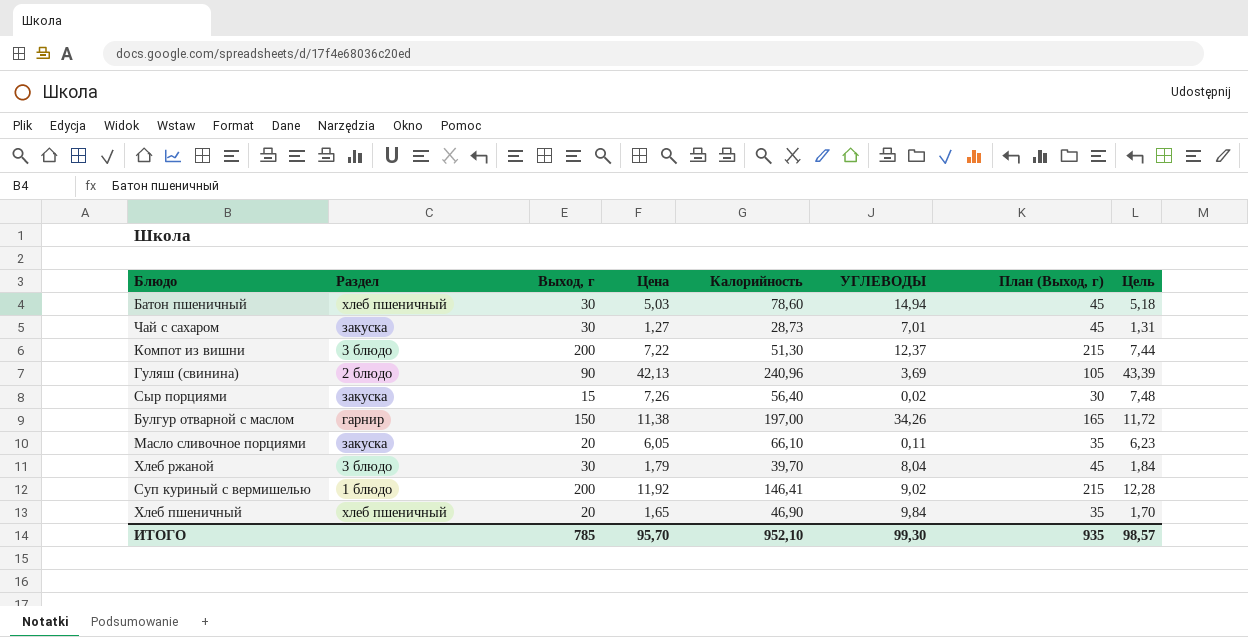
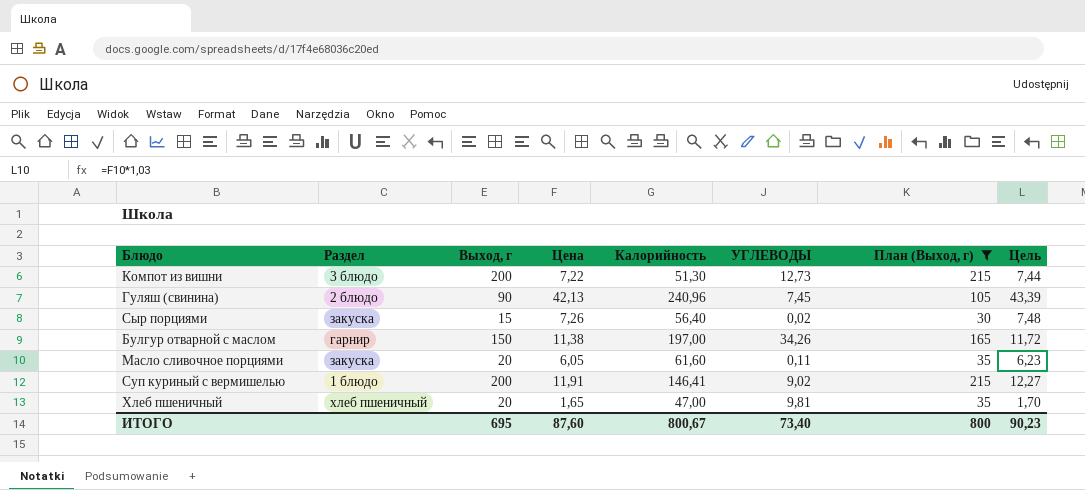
filter: none -> План (Выход, г) != 45
Компот из вишни | УГЛЕВОДЫ: 12,37 -> 12,73
Гуляш (свинина) | УГЛЕВОДЫ: 3,69 -> 7,45
Масло сливочное порциями | Калорийность: 66,10 -> 61,60
Суп куриный с вермишелью | Цена: 11,92 -> 11,91
Суп куриный с вермишелью | Цель: 12,28 -> 12,27
Хлеб пшеничный | Калорийность: 46,90 -> 47,00
Хлеб пшеничный | УГЛЕВОДЫ: 9,84 -> 9,81
ИТОГО | Выход, г: 785 -> 695
ИТОГО | Цена: 95,70 -> 87,60
ИТОГО | Калорийность: 952,10 -> 800,67
ИТОГО | УГЛЕВОДЫ: 99,30 -> 73,40
ИТОГО | План (Выход, г): 935 -> 800
ИТОГО | Цель: 98,57 -> 90,23

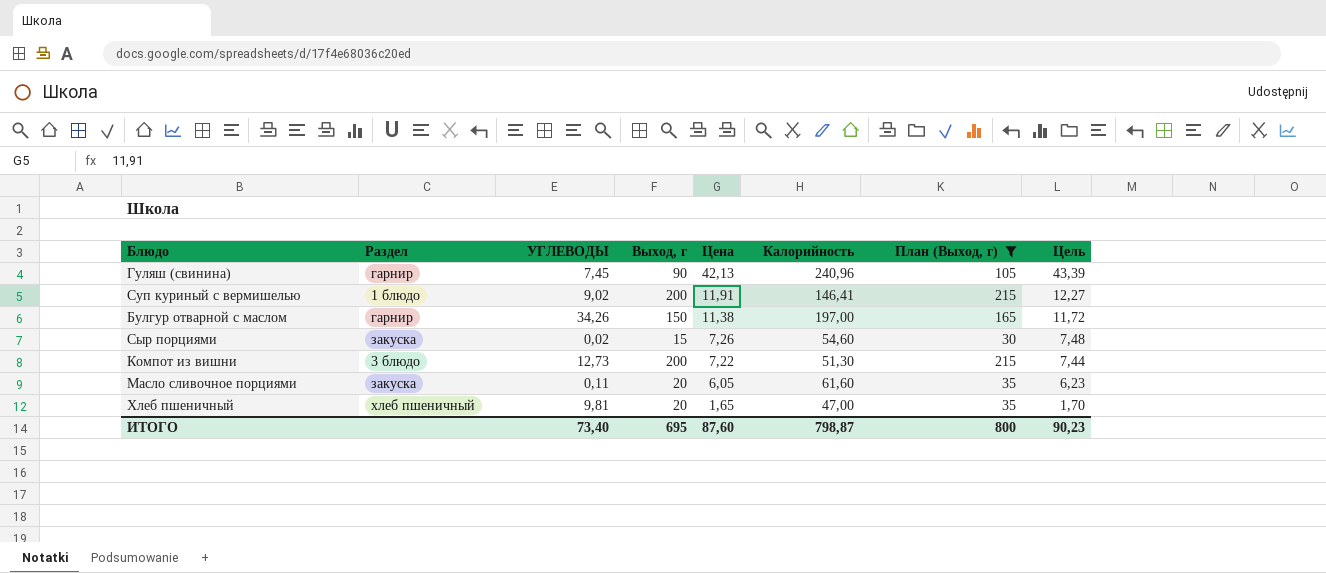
row order: none -> Цена descending
column УГЛЕВОДЫ | position: 6 -> 3
Гуляш (свинина) | Раздел: 2 блюдо -> гарнир
Сыр порциями | Калорийность: 56,40 -> 54,60
ИТОГО | Калорийность: 800,67 -> 798,87

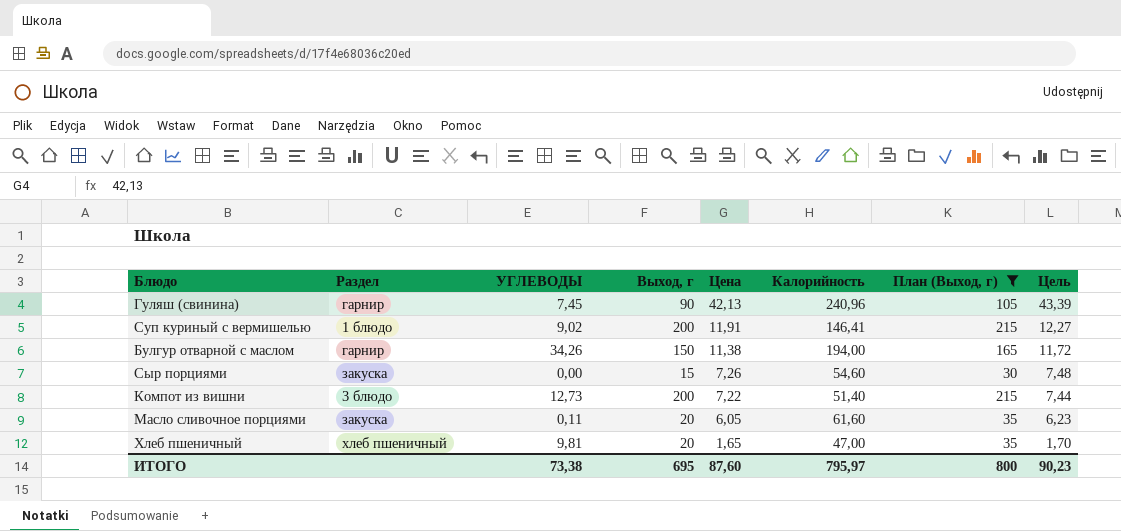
Булгур отварной с маслом | Калорийность: 197,00 -> 194,00
Сыр порциями | УГЛЕВОДЫ: 0,02 -> 0,00
Компот из вишни | Калорийность: 51,30 -> 51,40
ИТОГО | УГЛЕВОДЫ: 73,40 -> 73,38
ИТОГО | Калорийность: 798,87 -> 795,97

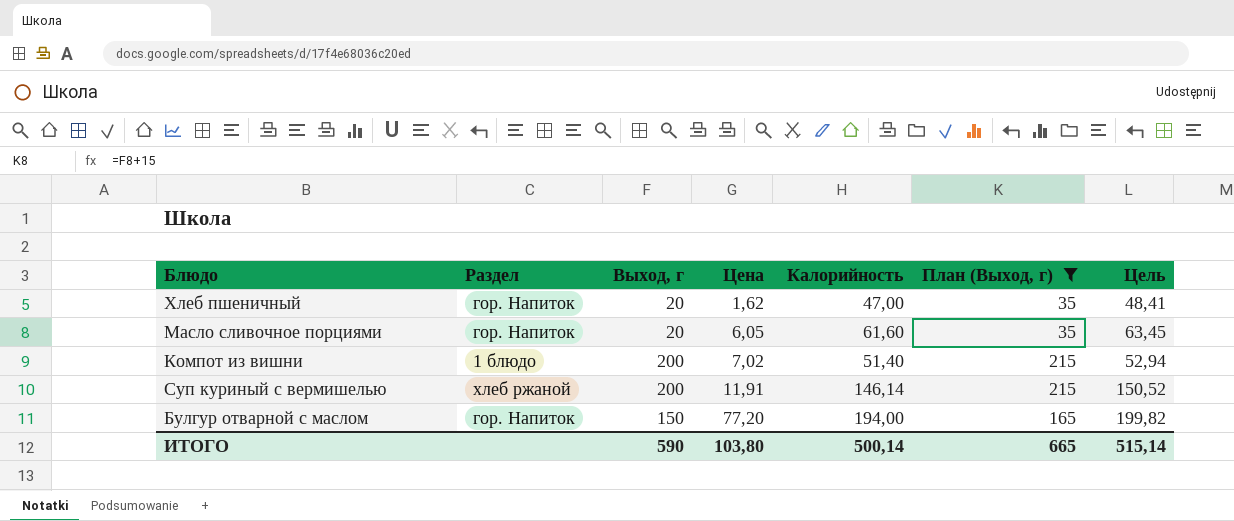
row order: Цена descending -> Цена ascending
column УГЛЕВОДЫ | position: 3 -> none
column Цель | formula: [Цена] * 1,03 -> [Калорийность] * 1,03
row Гуляш (свинина): гарнир | 7,45 | 90 | 42,13 | 240,96 | 105 | 43,39 -> none
row Сыр порциями: закуска | 0,00 | 15 | 7,26 | 54,60 | 30 | 7,48 -> none
Хлеб пшеничный | Раздел: хлеб пшеничный -> гор. Напиток
Хлеб пшеничный | Цена: 1,65 -> 1,62
Масло сливочное порциями | Раздел: закуска -> гор. Напиток
Компот из вишни | Раздел: 3 блюдо -> 1 блюдо
Компот из вишни | Цена: 7,22 -> 7,02
Суп куриный с вермишелью | Раздел: 1 блюдо -> хлеб ржаной
Суп куриный с вермишелью | Калорийность: 146,41 -> 146,14
Булгур отварной с маслом | Раздел: гарнир -> гор. Напиток
Булгур отварной с маслом | Цена: 11,38 -> 77,20
ИТОГО | Выход, г: 695 -> 590
ИТОГО | Цена: 87,60 -> 103,80
ИТОГО | Калорийность: 795,97 -> 500,14
ИТОГО | План (Выход, г): 800 -> 665
ИТОГО | Цель: 90,23 -> 515,14

